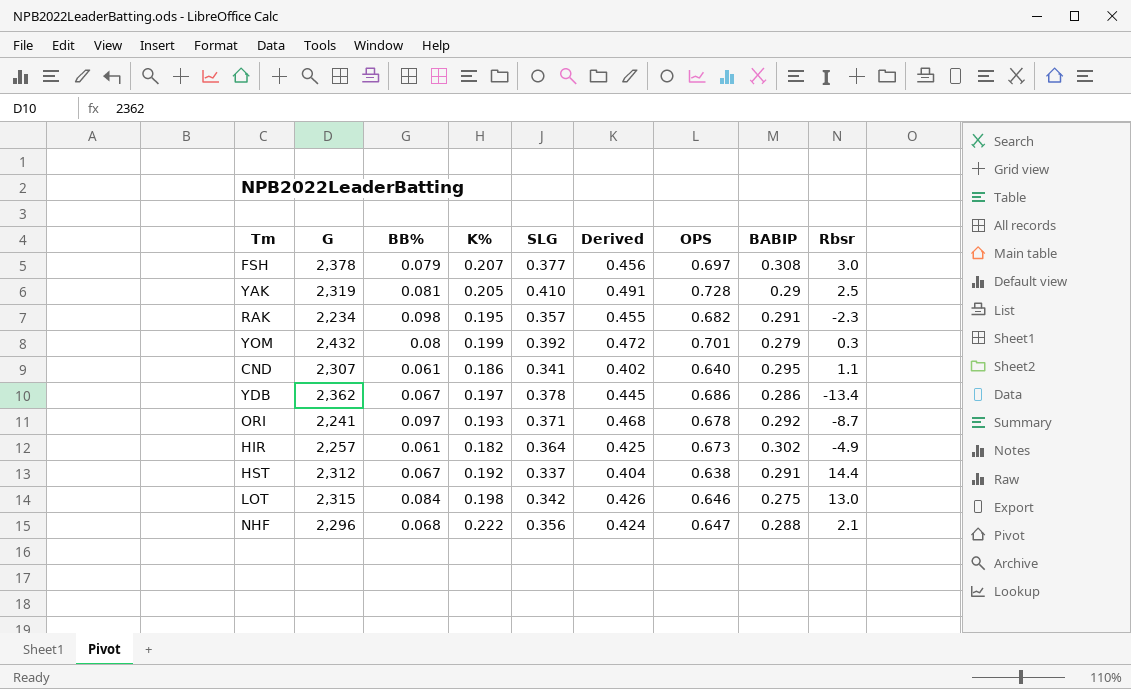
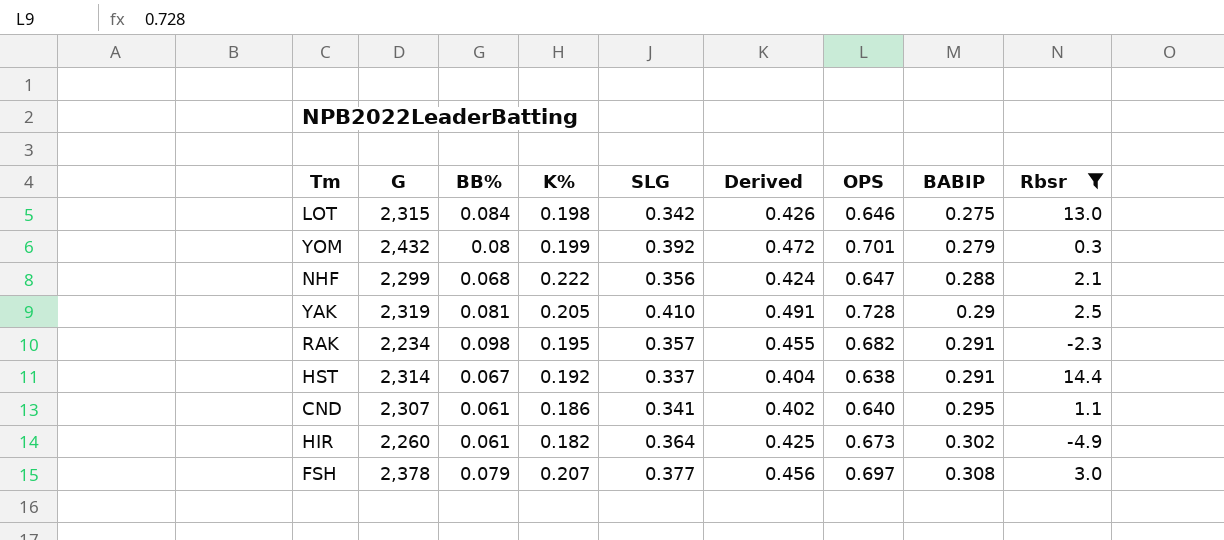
filter: none -> Rbsr >= -4.9
row order: none -> BABIP ascending
NHF | G: 2,296 -> 2,299
HST | G: 2,312 -> 2,314
HIR | G: 2,257 -> 2,260

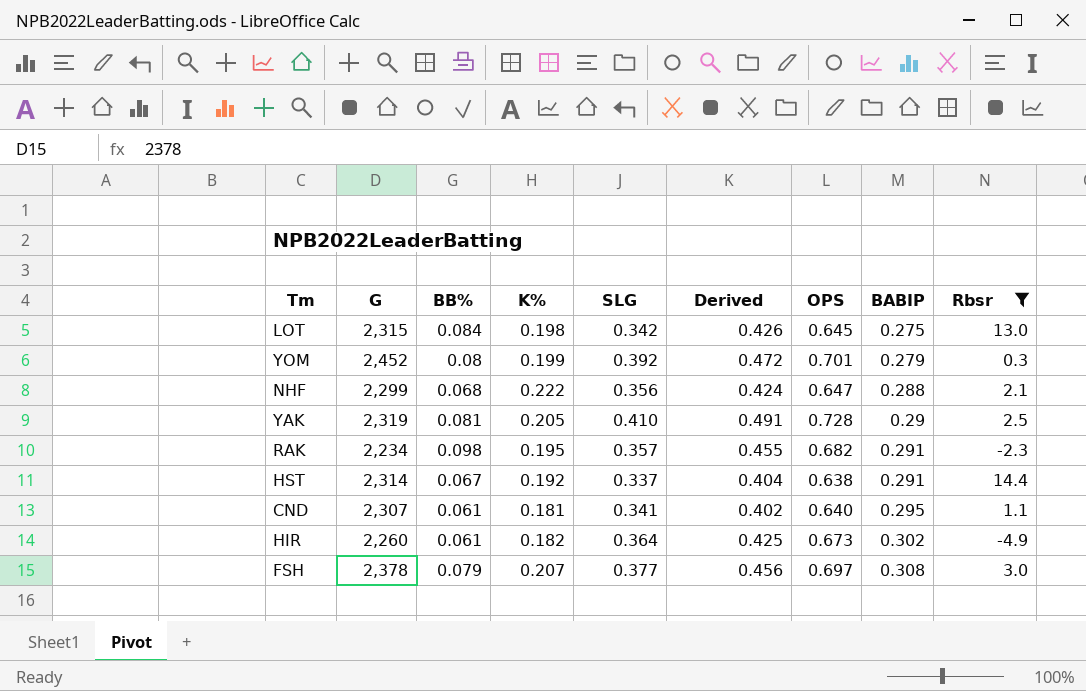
LOT | OPS: 0.646 -> 0.645
YOM | G: 2,432 -> 2,452
CND | K%: 0.186 -> 0.181

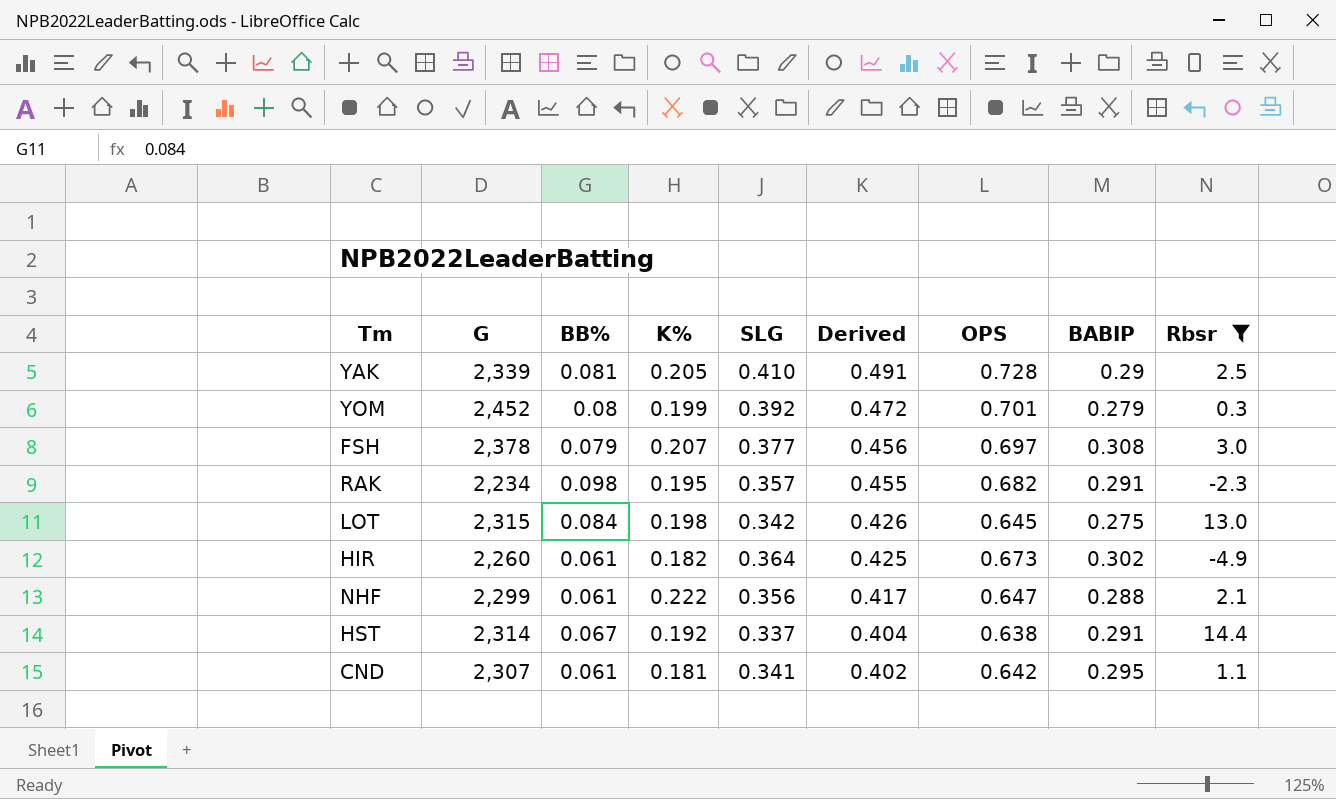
row order: BABIP ascending -> Derived descending
YAK | G: 2,319 -> 2,339
NHF | BB%: 0.068 -> 0.061
NHF | Derived: 0.424 -> 0.417
CND | OPS: 0.640 -> 0.642

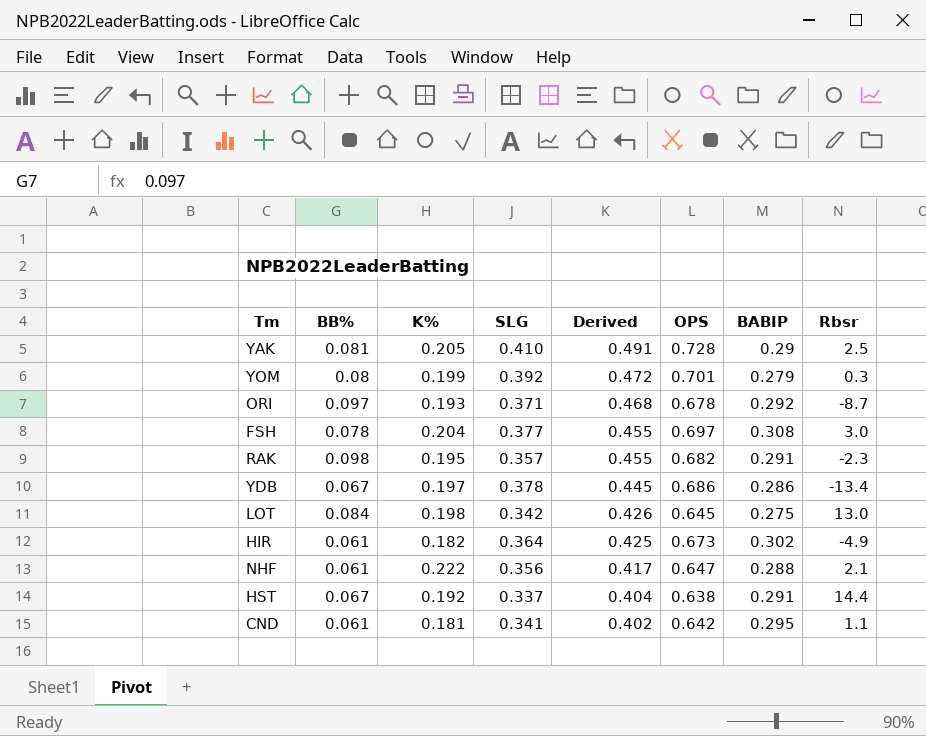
filter: Rbsr >= -4.9 -> none
column G | position: 2 -> none
FSH | BB%: 0.079 -> 0.078
FSH | K%: 0.207 -> 0.204
FSH | Derived: 0.456 -> 0.455

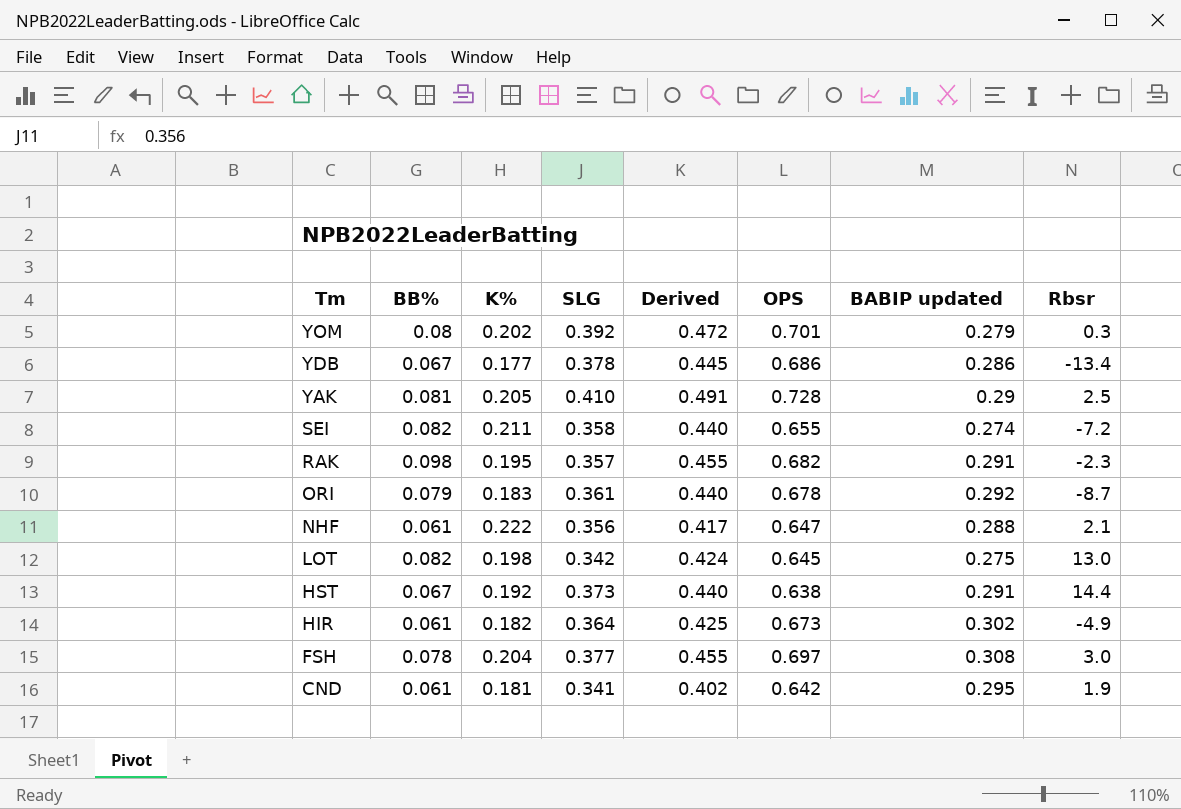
row order: Derived descending -> Tm descending
column name: BABIP -> BABIP updated
YOM | K%: 0.199 -> 0.202
YDB | K%: 0.197 -> 0.177
row SEI: none -> 0.082 | 0.211 | 0.358 | 0.440 | 0.655 | 0.274 | -7.2
ORI | BB%: 0.097 -> 0.079
ORI | K%: 0.193 -> 0.183
ORI | SLG: 0.371 -> 0.361
ORI | Derived: 0.468 -> 0.440
LOT | BB%: 0.084 -> 0.082
LOT | Derived: 0.426 -> 0.424
HST | SLG: 0.337 -> 0.373
HST | Derived: 0.404 -> 0.440
CND | Rbsr: 1.1 -> 1.9

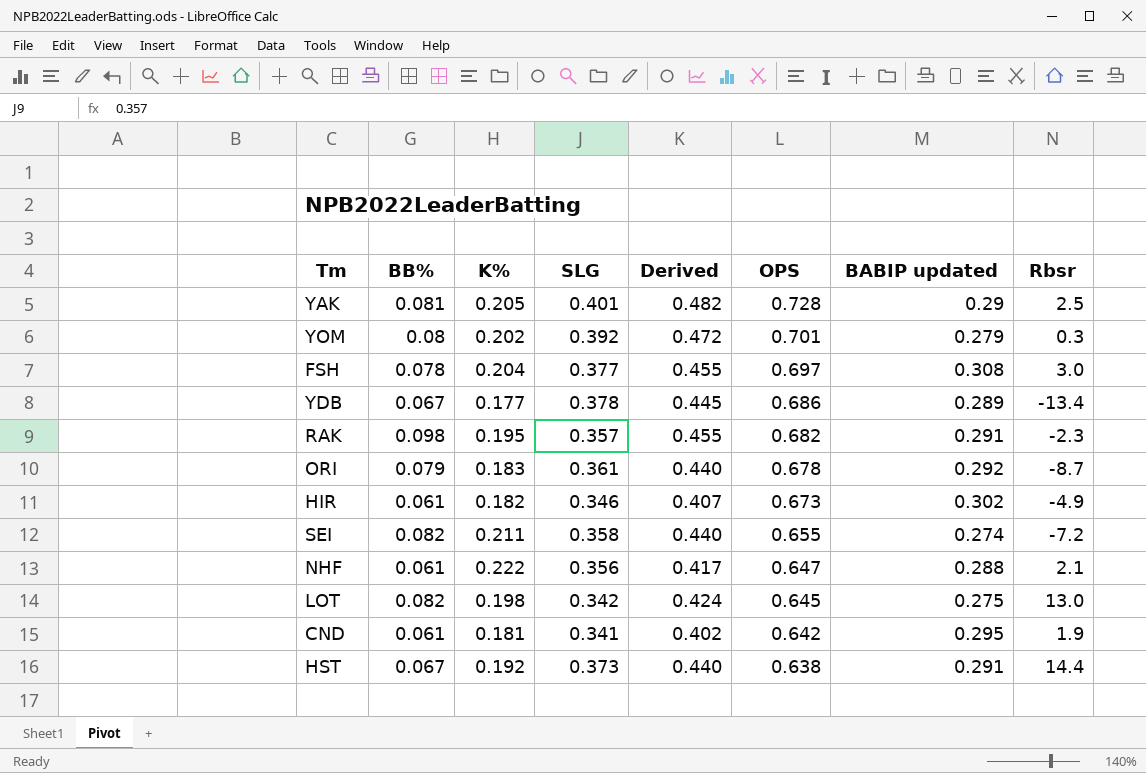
row order: Tm descending -> OPS descending
YAK | SLG: 0.410 -> 0.401
YAK | Derived: 0.491 -> 0.482
YDB | BABIP updated: 0.286 -> 0.289
HIR | SLG: 0.364 -> 0.346
HIR | Derived: 0.425 -> 0.407

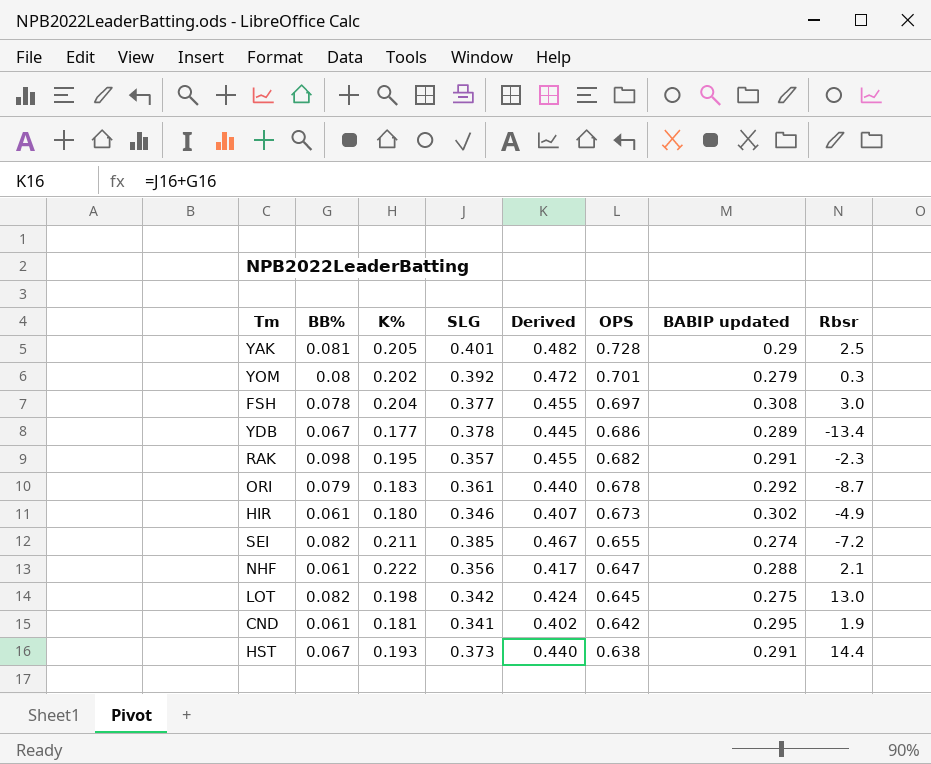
HIR | K%: 0.182 -> 0.180
SEI | SLG: 0.358 -> 0.385
SEI | Derived: 0.440 -> 0.467
HST | K%: 0.192 -> 0.193

